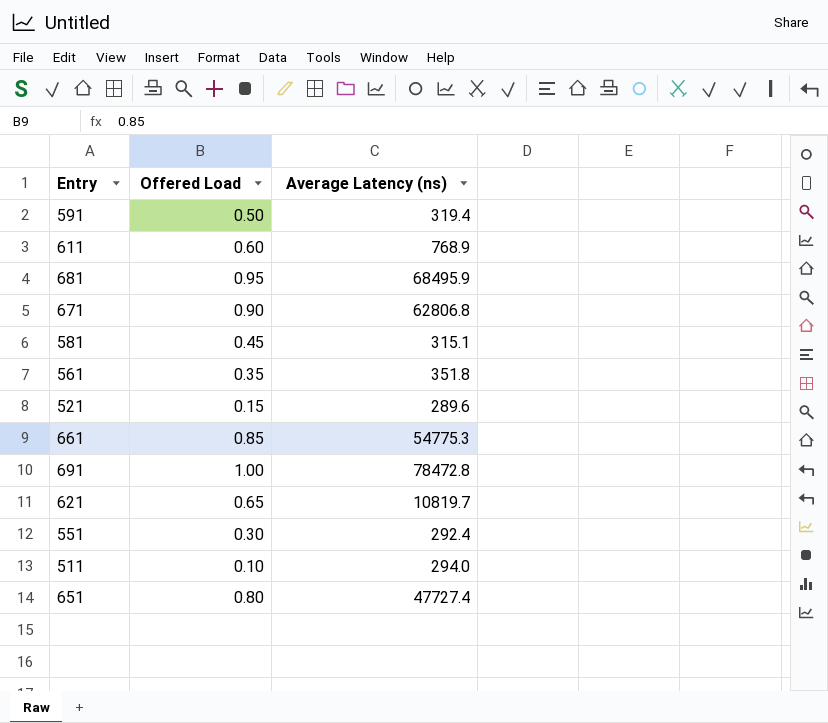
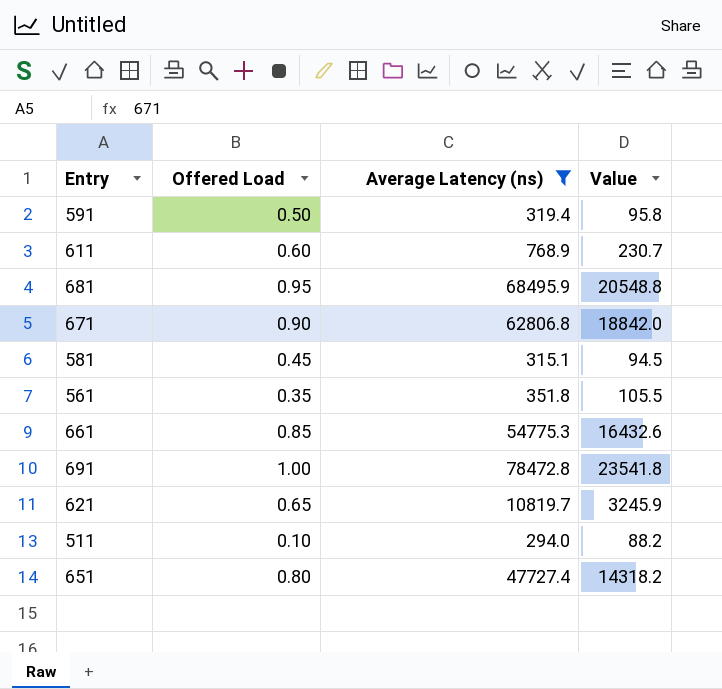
filter: none -> Average Latency (ns) >= 294.0
column Value | formula: none -> [Average Latency (ns)] * 0.3

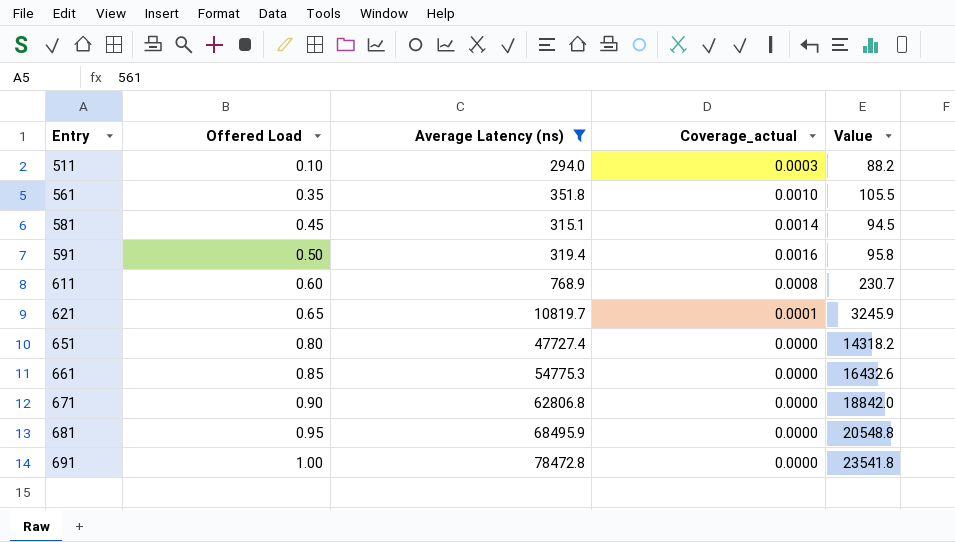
row order: none -> Entry ascending
column Coverage_actual | formula: none -> [Offered Load] / [Average Latency (ns)]

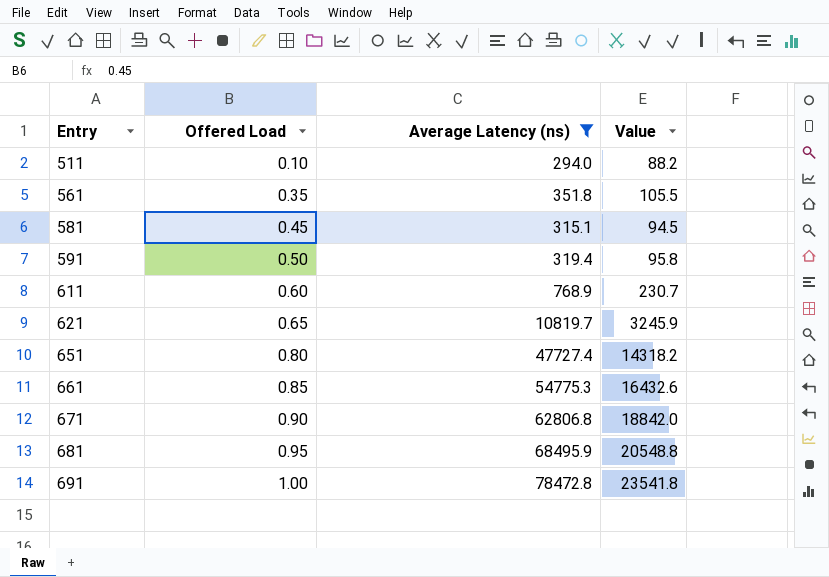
column Coverage_actual | formula: [Offered Load] / [Average Latency (ns)] -> none

